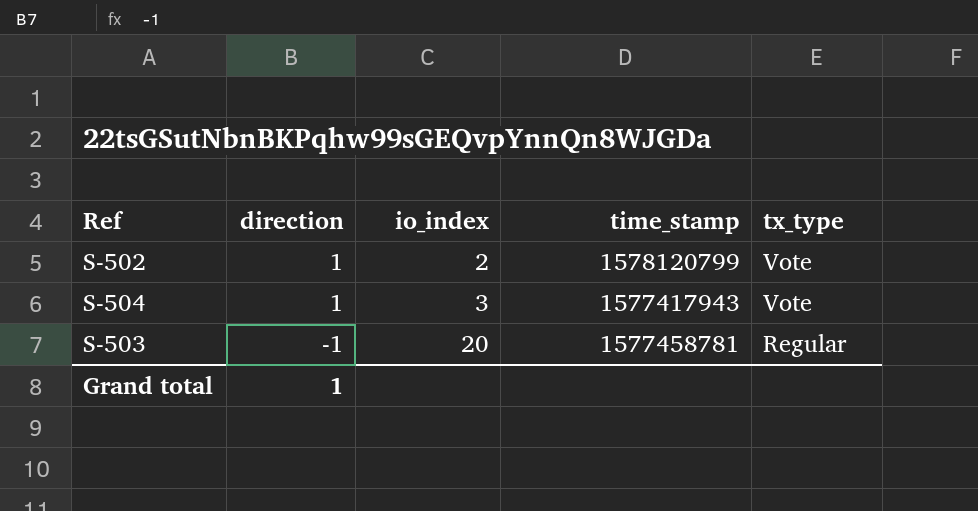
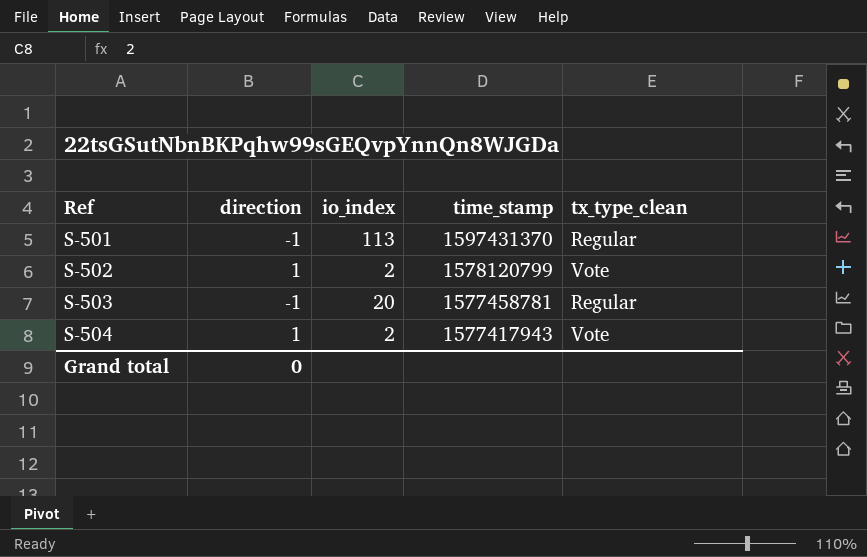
row order: direction descending -> Ref ascending
column name: tx_type -> tx_type_clean
row S-501: none -> -1 | 113 | 1597431370 | Regular
S-504 | io_index: 3 -> 2
Grand total | direction: 1 -> 0

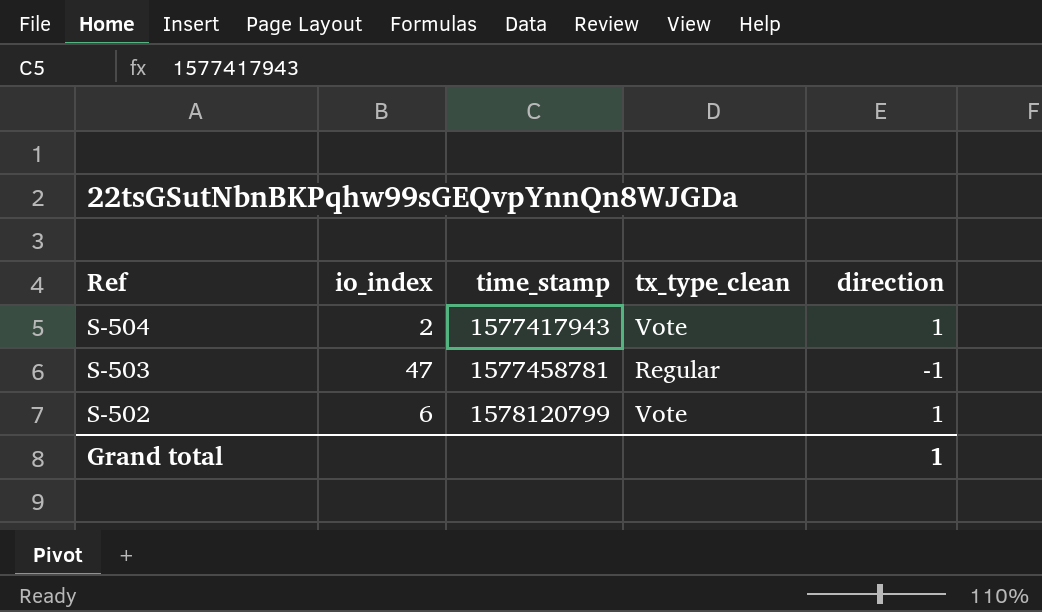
row order: Ref ascending -> Ref descending
column direction | position: 2 -> 5
row S-501: -1 | 113 | 1597431370 | Regular -> none
S-503 | io_index: 20 -> 47
S-502 | io_index: 2 -> 6
Grand total | direction: 0 -> 1

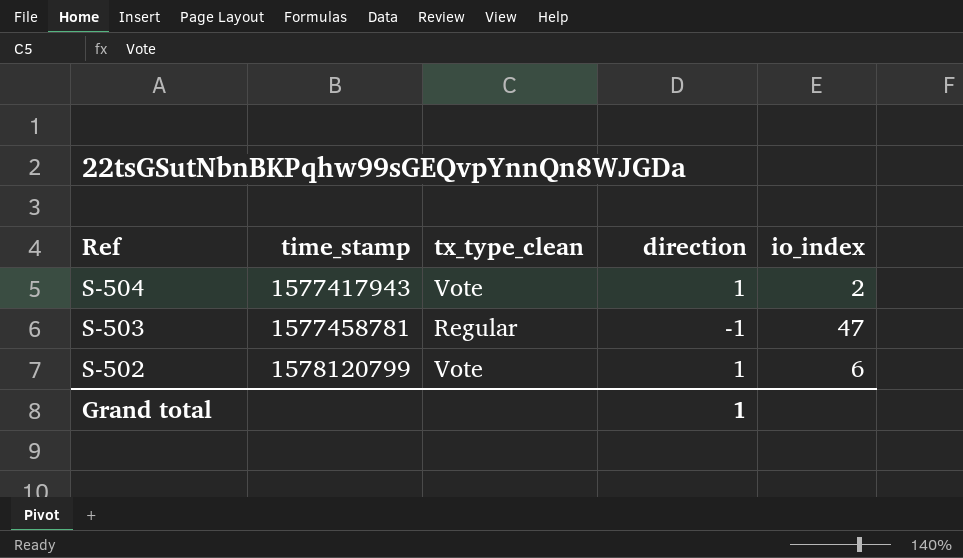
column io_index | position: 2 -> 5

